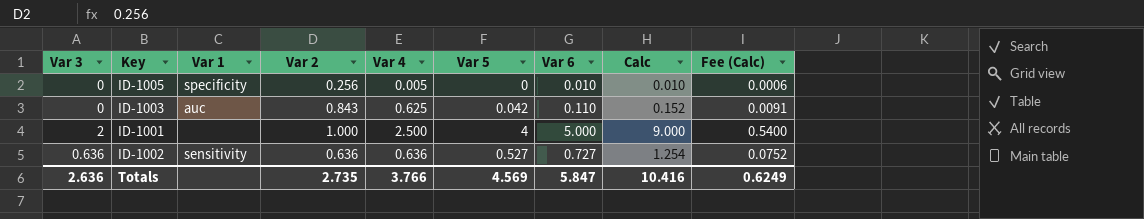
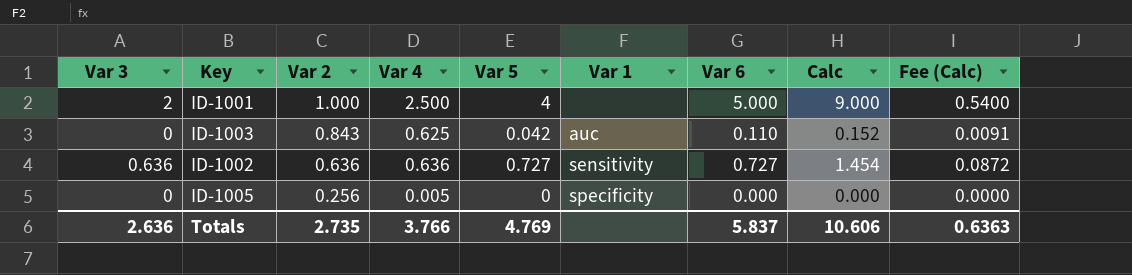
row order: none -> Var 2 descending
column Var 1 | position: 3 -> 6
ID-1002 | Var 5: 0.527 -> 0.727
ID-1002 | Calc: 1.254 -> 1.454
ID-1002 | Fee (Calc): 0.0752 -> 0.0872
ID-1005 | Var 6: 0.010 -> 0.000
ID-1005 | Calc: 0.010 -> 0.000
ID-1005 | Fee (Calc): 0.0006 -> 0.0000
Totals | Var 5: 4.569 -> 4.769
Totals | Var 6: 5.847 -> 5.837
Totals | Calc: 10.416 -> 10.606
Totals | Fee (Calc): 0.6249 -> 0.6363

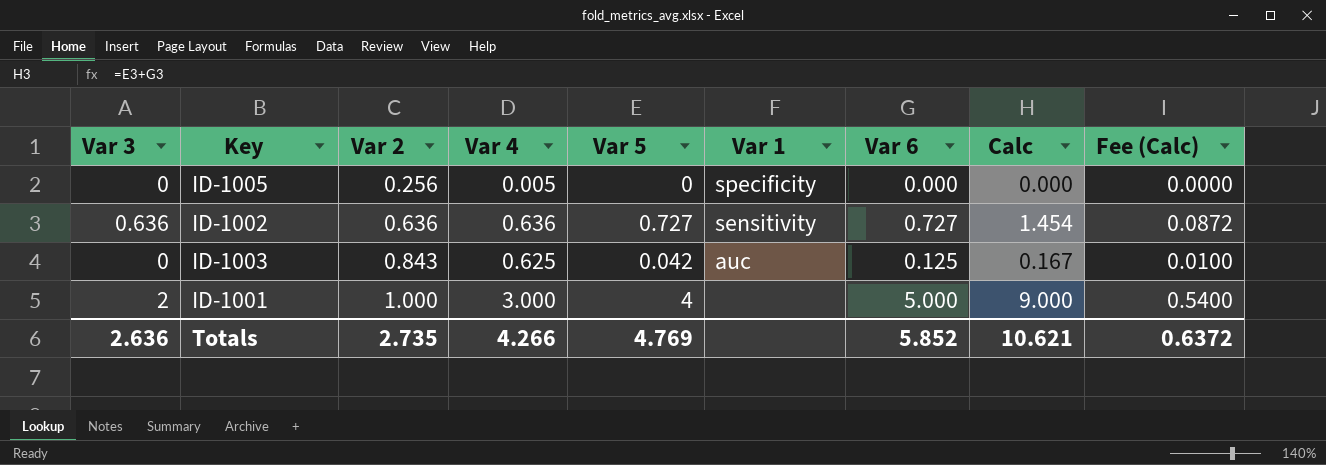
row order: Var 2 descending -> Var 2 ascending
ID-1003 | Var 6: 0.110 -> 0.125
ID-1003 | Calc: 0.152 -> 0.167
ID-1003 | Fee (Calc): 0.0091 -> 0.0100
ID-1001 | Var 4: 2.500 -> 3.000
Totals | Var 4: 3.766 -> 4.266
Totals | Var 6: 5.837 -> 5.852
Totals | Calc: 10.606 -> 10.621
Totals | Fee (Calc): 0.6363 -> 0.6372

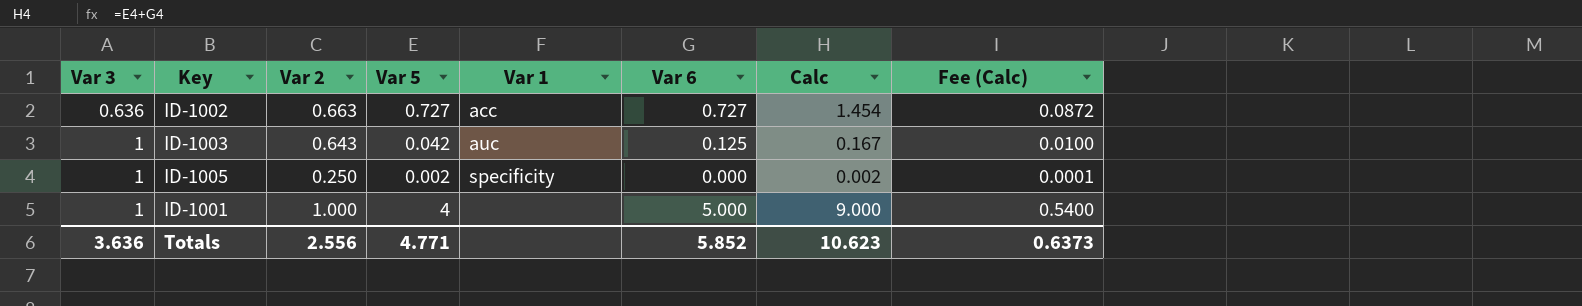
row order: Var 2 ascending -> Var 3 ascending
column Var 4 | position: 4 -> none
ID-1002 | Var 2: 0.636 -> 0.663
ID-1002 | Var 1: sensitivity -> acc
ID-1003 | Var 3: 0 -> 1
ID-1003 | Var 2: 0.843 -> 0.643
ID-1005 | Var 3: 0 -> 1
ID-1005 | Var 2: 0.256 -> 0.250
ID-1005 | Var 5: 0 -> 0.002
ID-1005 | Calc: 0.000 -> 0.002
ID-1005 | Fee (Calc): 0.0000 -> 0.0001
ID-1001 | Var 3: 2 -> 1
Totals | Var 3: 2.636 -> 3.636
Totals | Var 2: 2.735 -> 2.556
Totals | Var 5: 4.769 -> 4.771
Totals | Calc: 10.621 -> 10.623
Totals | Fee (Calc): 0.6372 -> 0.6373

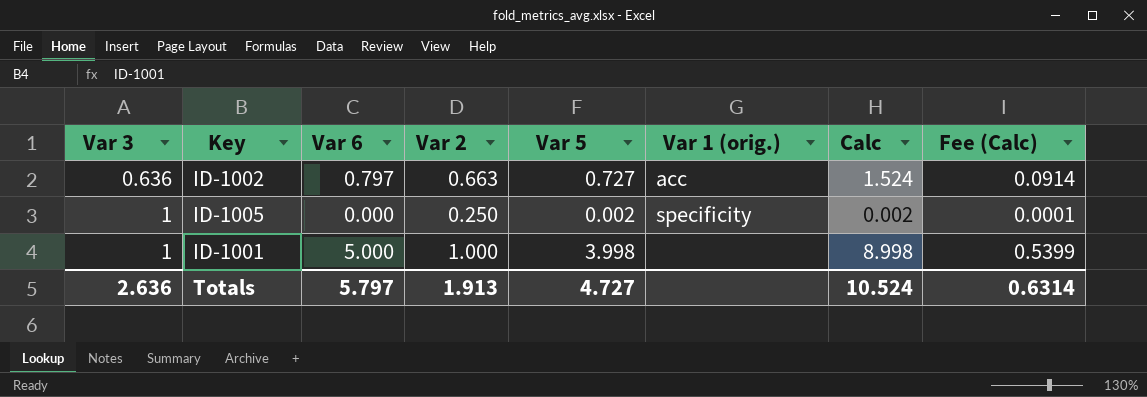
column Var 6 | position: 6 -> 3
column name: Var 1 -> Var 1 (orig.)
row ID-1003: 1 | 0.643 | 0.042 | auc | 0.125 | 0.167 | 0.0100 -> none
ID-1002 | Var 6: 0.727 -> 0.797
ID-1002 | Calc: 1.454 -> 1.524
ID-1002 | Fee (Calc): 0.0872 -> 0.0914
ID-1001 | Var 5: 4 -> 3.998
ID-1001 | Calc: 9.000 -> 8.998
ID-1001 | Fee (Calc): 0.5400 -> 0.5399
Totals | Var 3: 3.636 -> 2.636
Totals | Var 6: 5.852 -> 5.797
Totals | Var 2: 2.556 -> 1.913
Totals | Var 5: 4.771 -> 4.727
Totals | Calc: 10.623 -> 10.524
Totals | Fee (Calc): 0.6373 -> 0.6314

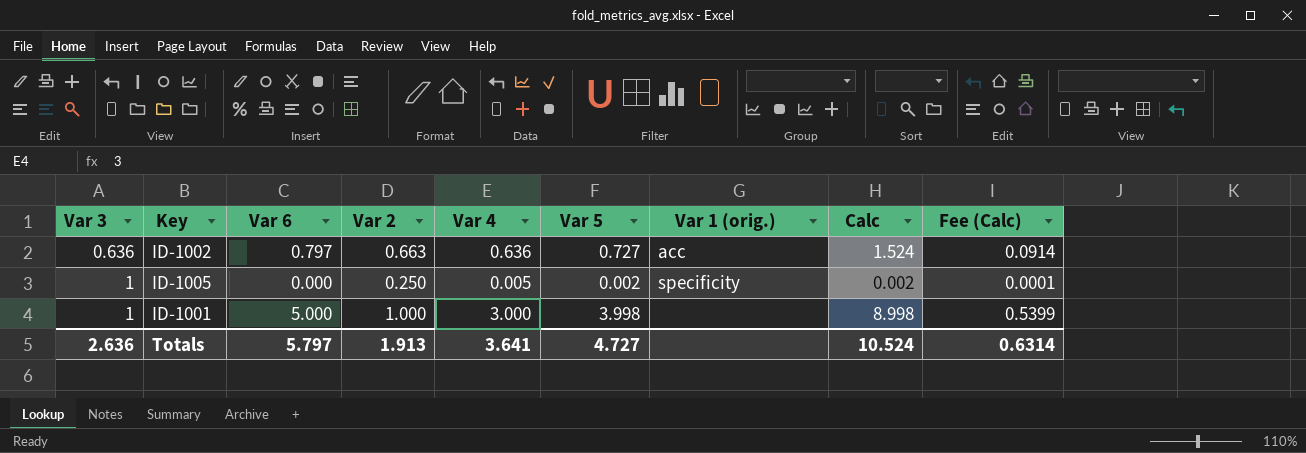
column Var 4 | position: none -> 5

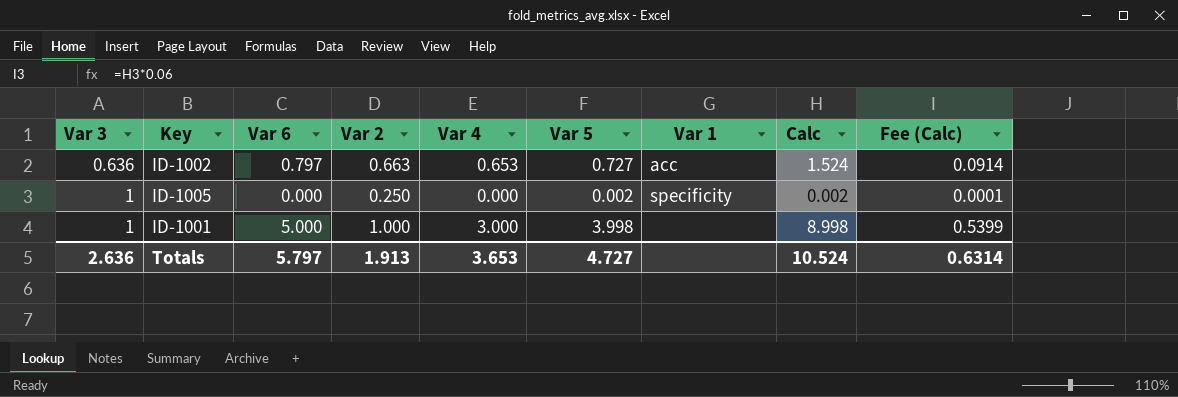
column name: Var 1 (orig.) -> Var 1
ID-1002 | Var 4: 0.636 -> 0.653
ID-1005 | Var 4: 0.005 -> 0.000
Totals | Var 4: 3.641 -> 3.653

